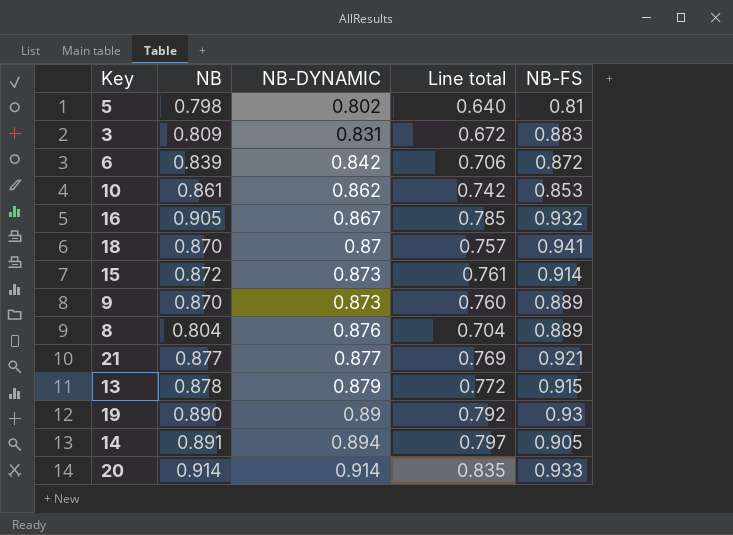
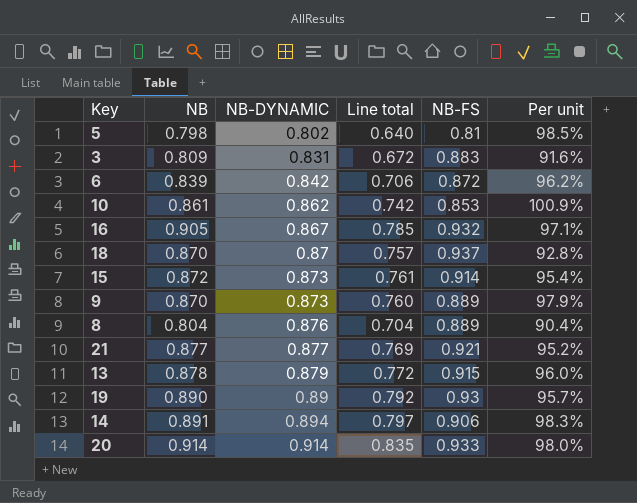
column Per unit | formula: none -> [NB] / [NB-FS]
18 | NB-FS: 0.941 -> 0.937
14 | NB-FS: 0.905 -> 0.906

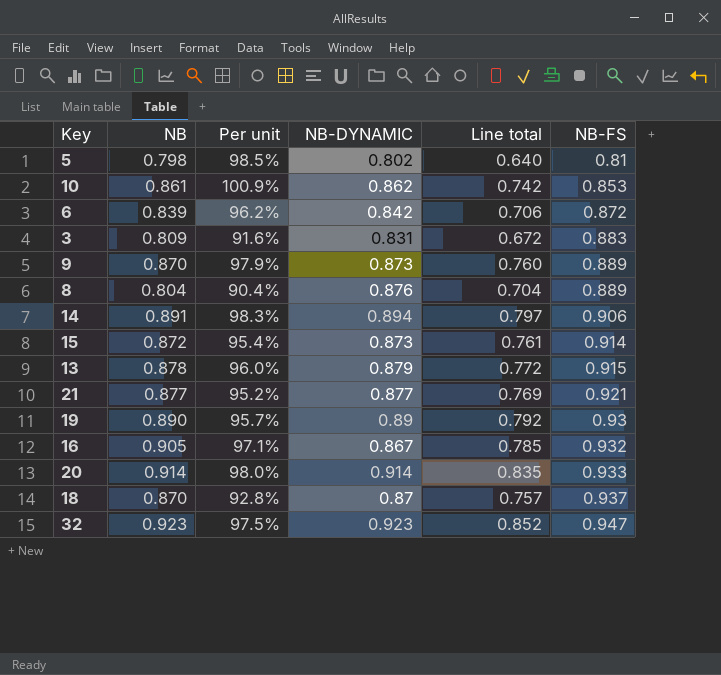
row order: NB-DYNAMIC ascending -> NB-FS ascending
column Per unit | position: 6 -> 3
row 32: none -> 0.923 | 97.5% | 0.923 | 0.852 | 0.947

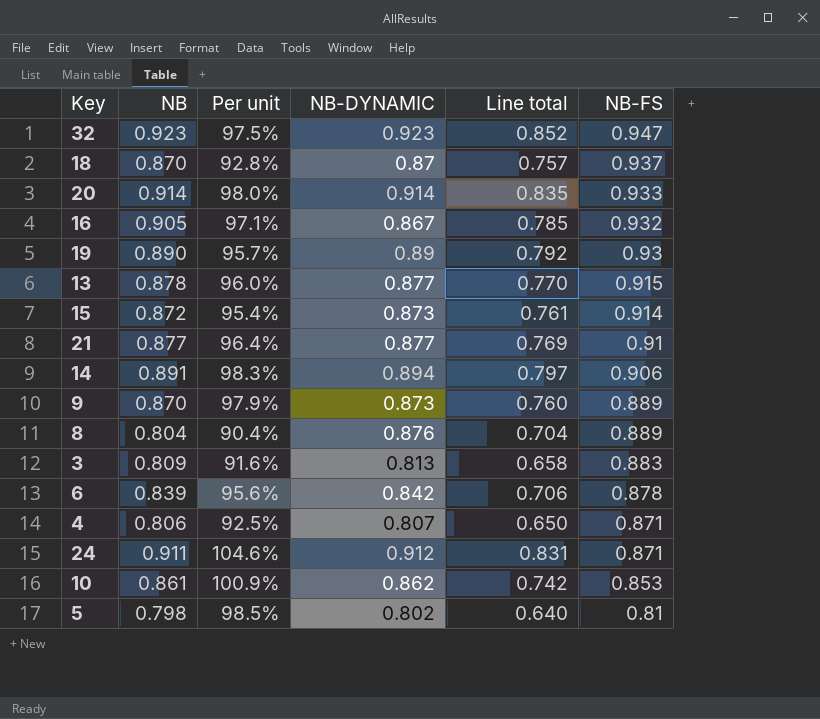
row order: NB-FS ascending -> NB-FS descending
13 | NB-DYNAMIC: 0.879 -> 0.877
13 | Line total: 0.772 -> 0.770
21 | Per unit: 95.2% -> 96.4%
21 | NB-FS: 0.921 -> 0.91
3 | NB-DYNAMIC: 0.831 -> 0.813
3 | Line total: 0.672 -> 0.658
6 | Per unit: 96.2% -> 95.6%
6 | NB-FS: 0.872 -> 0.878
row 4: none -> 0.806 | 92.5% | 0.807 | 0.650 | 0.871
row 24: none -> 0.911 | 104.6% | 0.912 | 0.831 | 0.871

